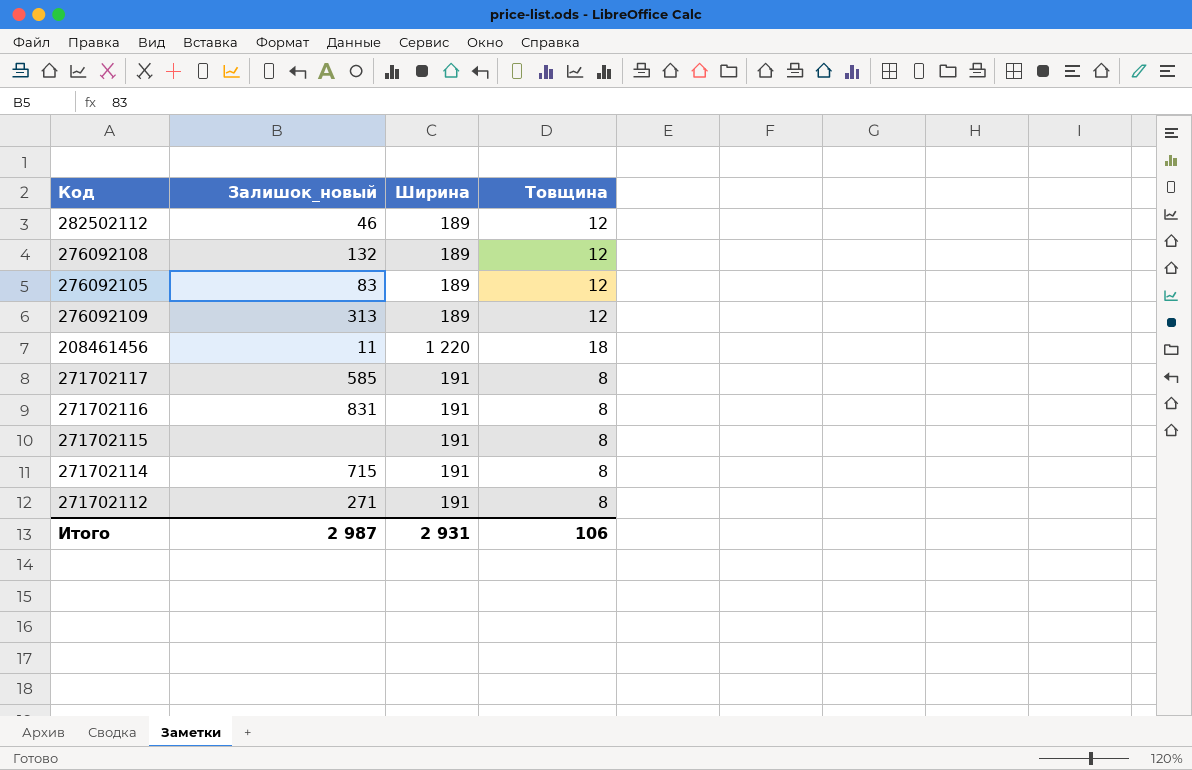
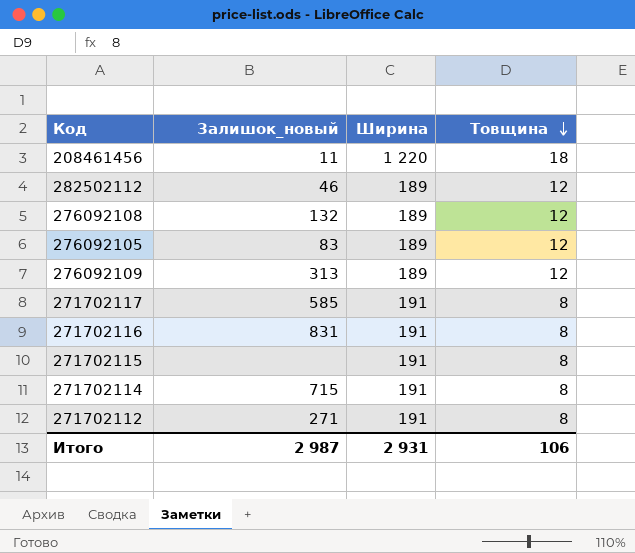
row order: none -> Товщина descending

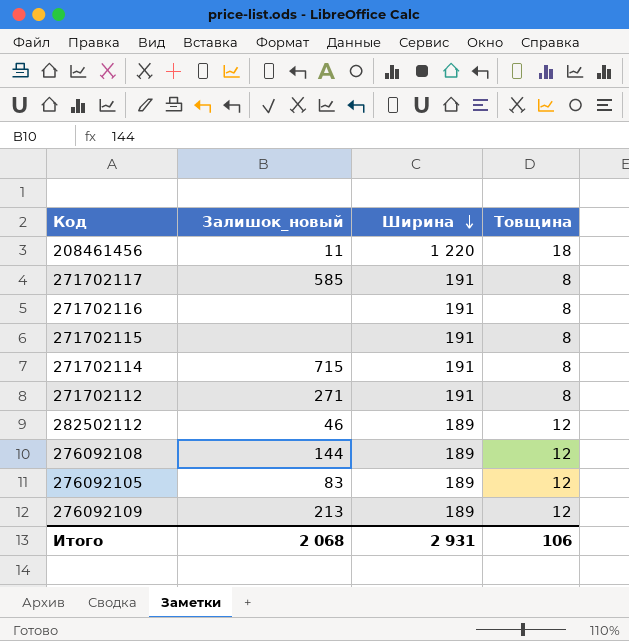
row order: Товщина descending -> Ширина descending
271702116 | Залишок_новый: 831 -> none
276092108 | Залишок_новый: 132 -> 144
276092109 | Залишок_новый: 313 -> 213
Итого | Залишок_новый: 2 987 -> 2 068

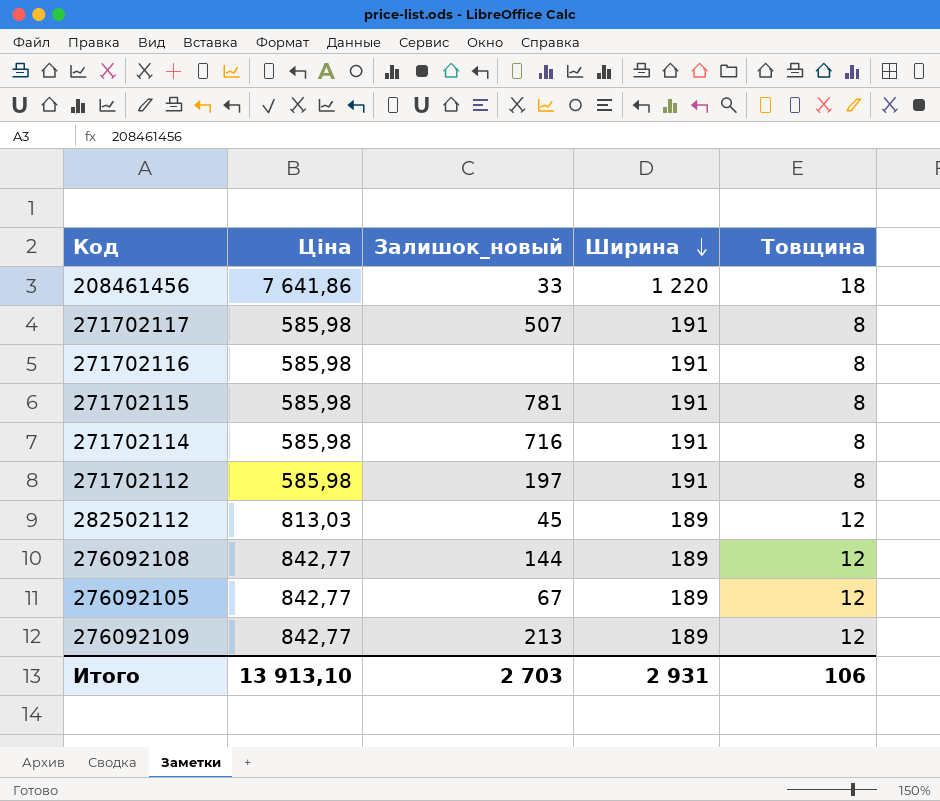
column Ціна | position: none -> 2
208461456 | Залишок_новый: 11 -> 33
271702117 | Залишок_новый: 585 -> 507
271702115 | Залишок_новый: none -> 781
271702114 | Залишок_новый: 715 -> 716
271702112 | Залишок_новый: 271 -> 197
282502112 | Залишок_новый: 46 -> 45
276092105 | Залишок_новый: 83 -> 67
Итого | Залишок_новый: 2 068 -> 2 703

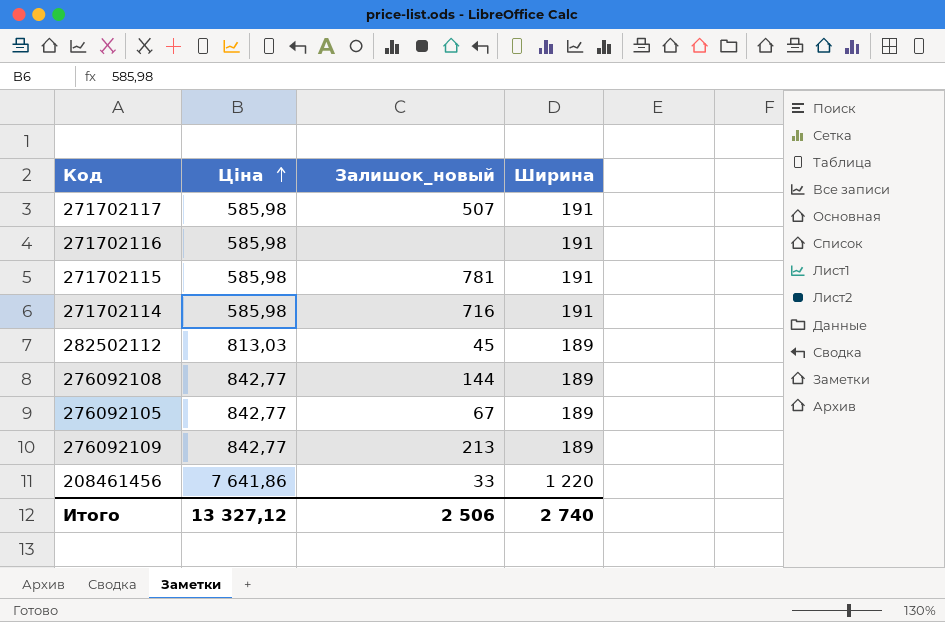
row order: Ширина descending -> Ціна ascending
column Товщина | position: 5 -> none
row 271702112: 585,98 | 197 | 191 | 8 -> none
Итого | Ціна: 13 913,10 -> 13 327,12
Итого | Залишок_новый: 2 703 -> 2 506
Итого | Ширина: 2 931 -> 2 740

